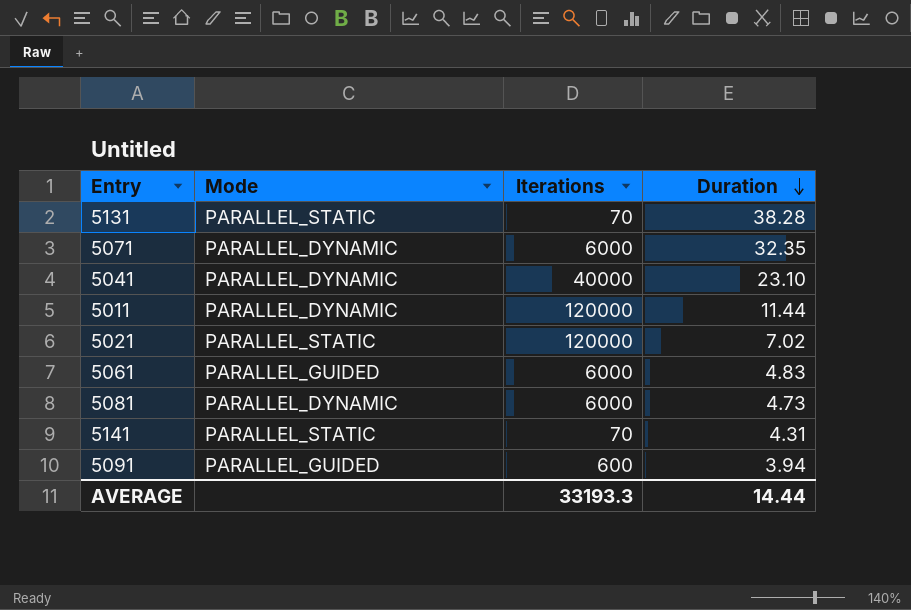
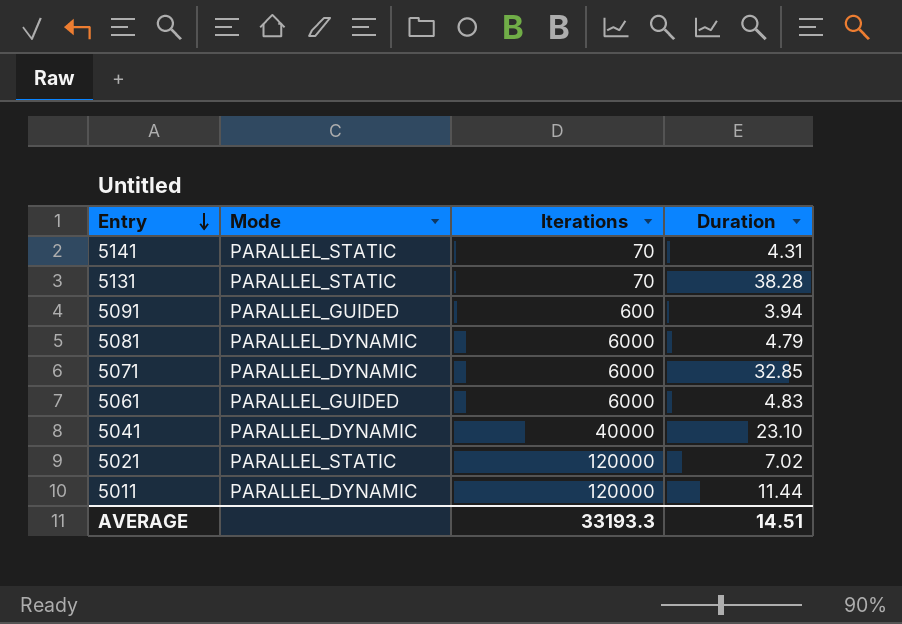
row order: Duration descending -> Entry descending
5081 | Duration: 4.73 -> 4.79
5071 | Duration: 32.35 -> 32.85
AVERAGE | Duration: 14.44 -> 14.51

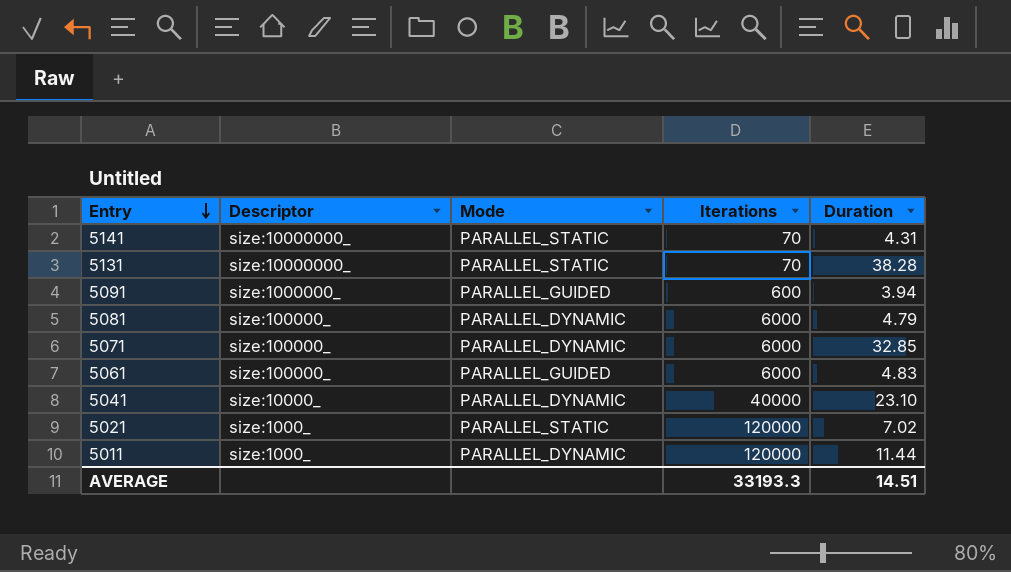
column Descriptor | position: none -> 2

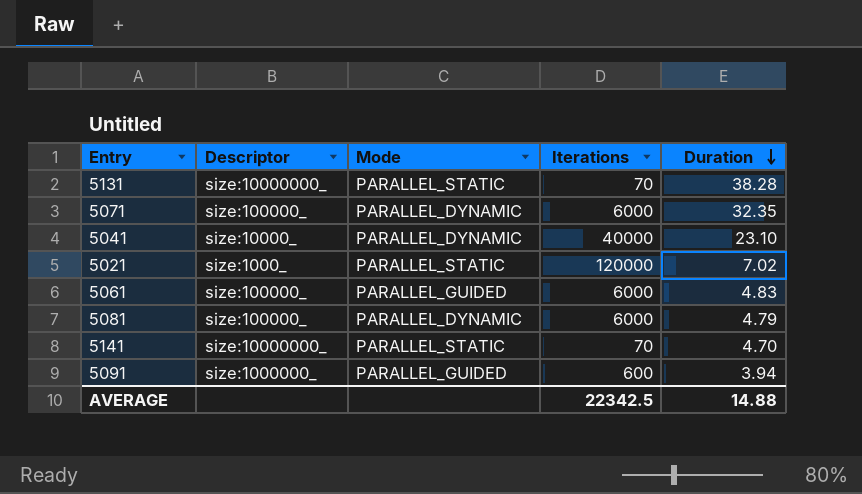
row order: Entry descending -> Duration descending
row 5011: size:1000_ | PARALLEL_DYNAMIC | 120000 | 11.44 -> none
5071 | Duration: 32.85 -> 32.35
5141 | Duration: 4.31 -> 4.70
AVERAGE | Iterations: 33193.3 -> 22342.5
AVERAGE | Duration: 14.51 -> 14.88

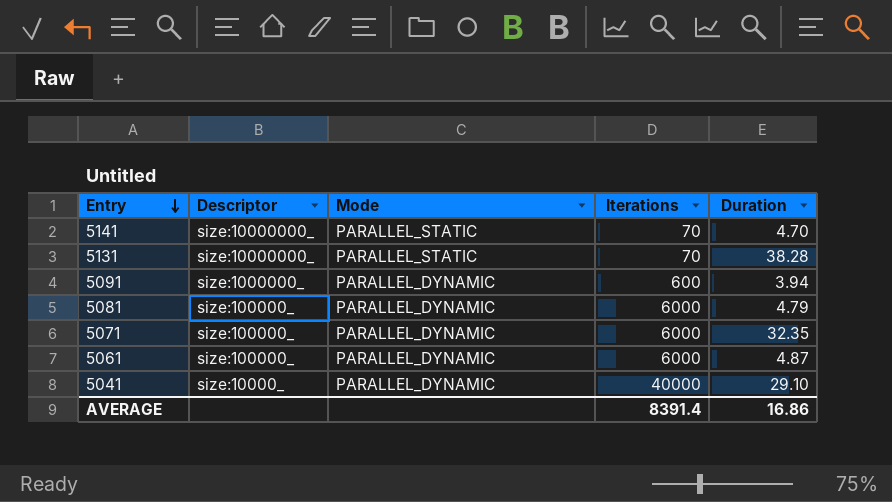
row order: Duration descending -> Entry descending
row 5021: size:1000_ | PARALLEL_STATIC | 120000 | 7.02 -> none
5091 | Mode: PARALLEL_GUIDED -> PARALLEL_DYNAMIC
5061 | Mode: PARALLEL_GUIDED -> PARALLEL_DYNAMIC
5061 | Duration: 4.83 -> 4.87
5041 | Duration: 23.10 -> 29.10
AVERAGE | Iterations: 22342.5 -> 8391.4
AVERAGE | Duration: 14.88 -> 16.86

